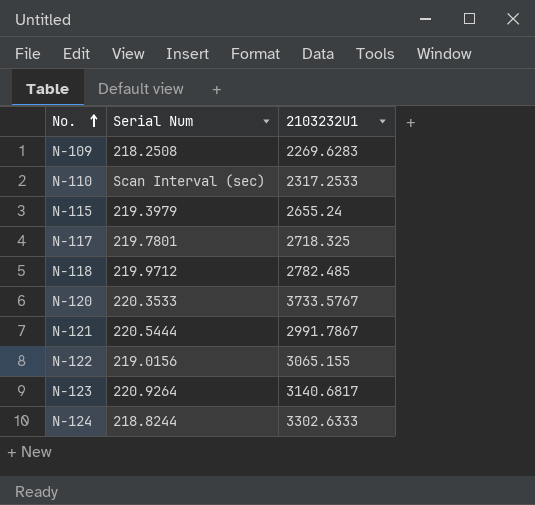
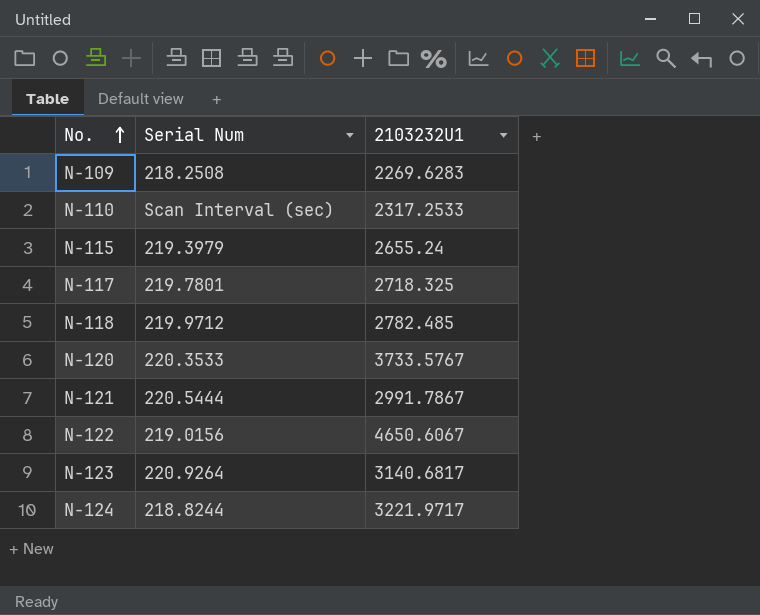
N-122 | 2103232U1: 3065.155 -> 4650.6067
N-124 | 2103232U1: 3302.6333 -> 3221.9717

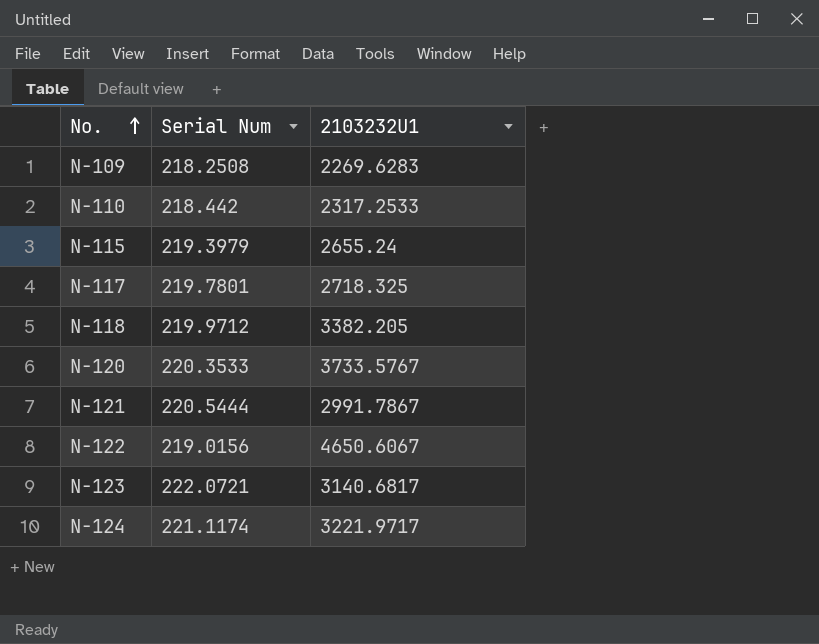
N-110 | Serial Num: Scan Interval (sec) -> 218.442
N-118 | 2103232U1: 2782.485 -> 3382.205
N-123 | Serial Num: 220.9264 -> 222.0721
N-124 | Serial Num: 218.8244 -> 221.1174

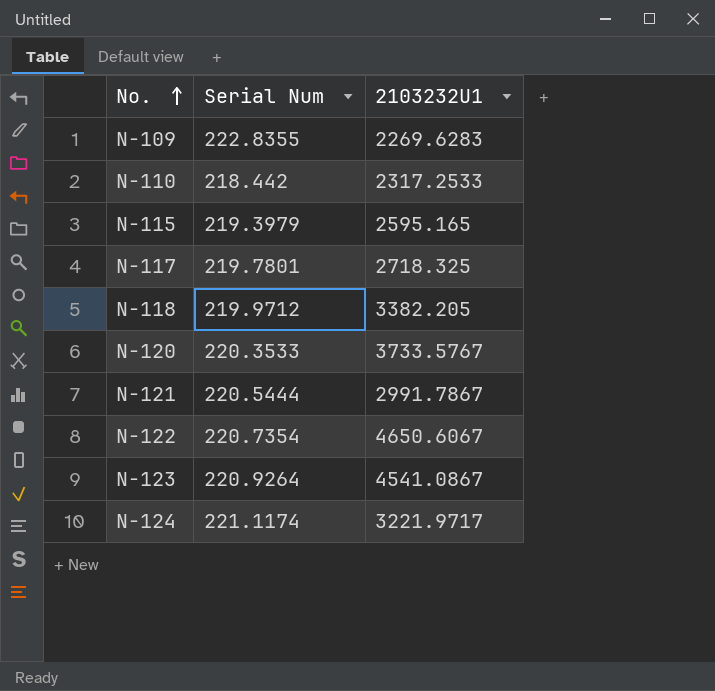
N-109 | Serial Num: 218.2508 -> 222.8355
N-115 | 2103232U1: 2655.24 -> 2595.165
N-122 | Serial Num: 219.0156 -> 220.7354
N-123 | Serial Num: 222.0721 -> 220.9264
N-123 | 2103232U1: 3140.6817 -> 4541.0867

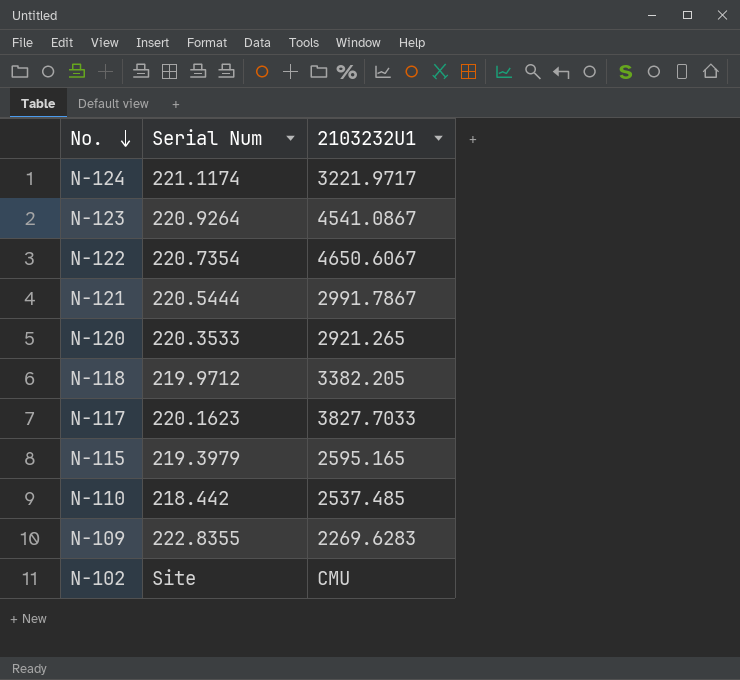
row order: No. ascending -> No. descending
N-120 | 2103232U1: 3733.5767 -> 2921.265
N-117 | Serial Num: 219.7801 -> 220.1623
N-117 | 2103232U1: 2718.325 -> 3827.7033
N-110 | 2103232U1: 2317.2533 -> 2537.485
row N-102: none -> Site | CMU

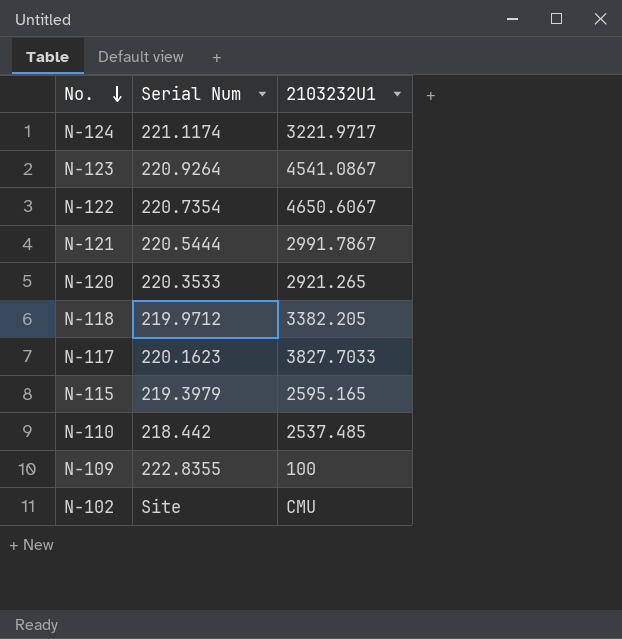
N-109 | 2103232U1: 2269.6283 -> 100

